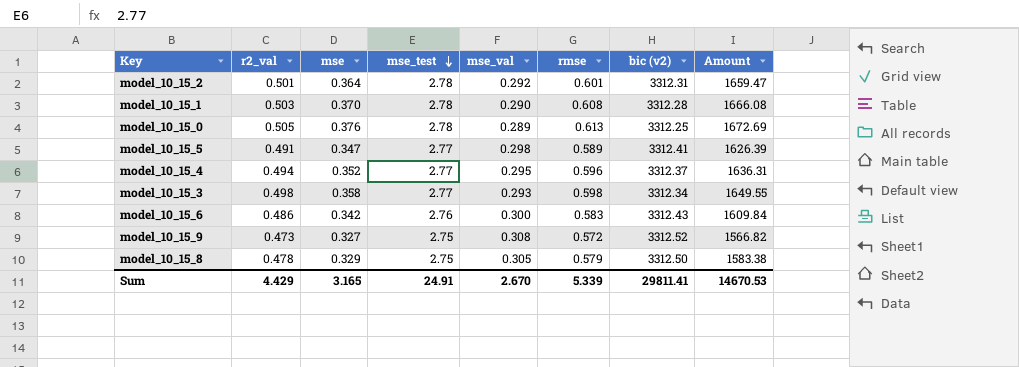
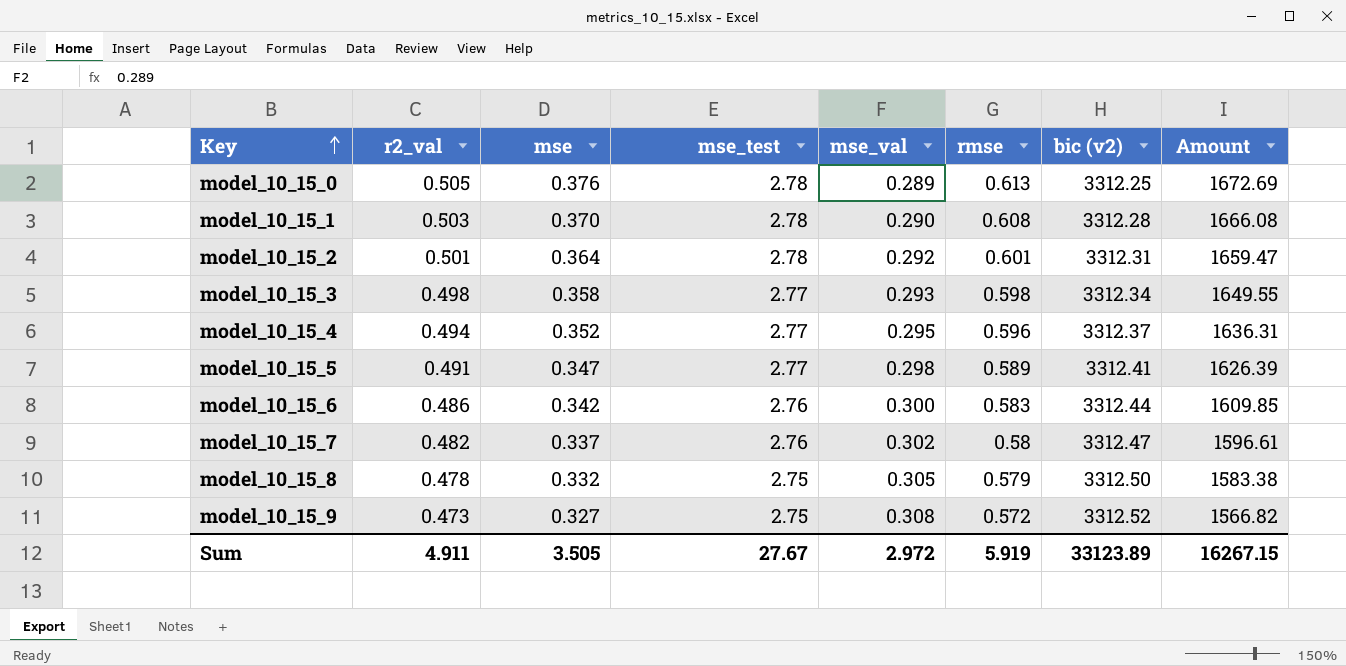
row order: mse_test descending -> Key ascending
model_10_15_6 | bic (v2): 3312.43 -> 3312.44
model_10_15_6 | Amount: 1609.84 -> 1609.85
row model_10_15_7: none -> 0.482 | 0.337 | 2.76 | 0.302 | 0.58 | 3312.47 | 1596.61
model_10_15_8 | mse: 0.329 -> 0.332
Sum | r2_val: 4.429 -> 4.911
Sum | mse: 3.165 -> 3.505
Sum | mse_test: 24.91 -> 27.67
Sum | mse_val: 2.670 -> 2.972
Sum | rmse: 5.339 -> 5.919
Sum | bic (v2): 29811.41 -> 33123.89
Sum | Amount: 14670.53 -> 16267.15

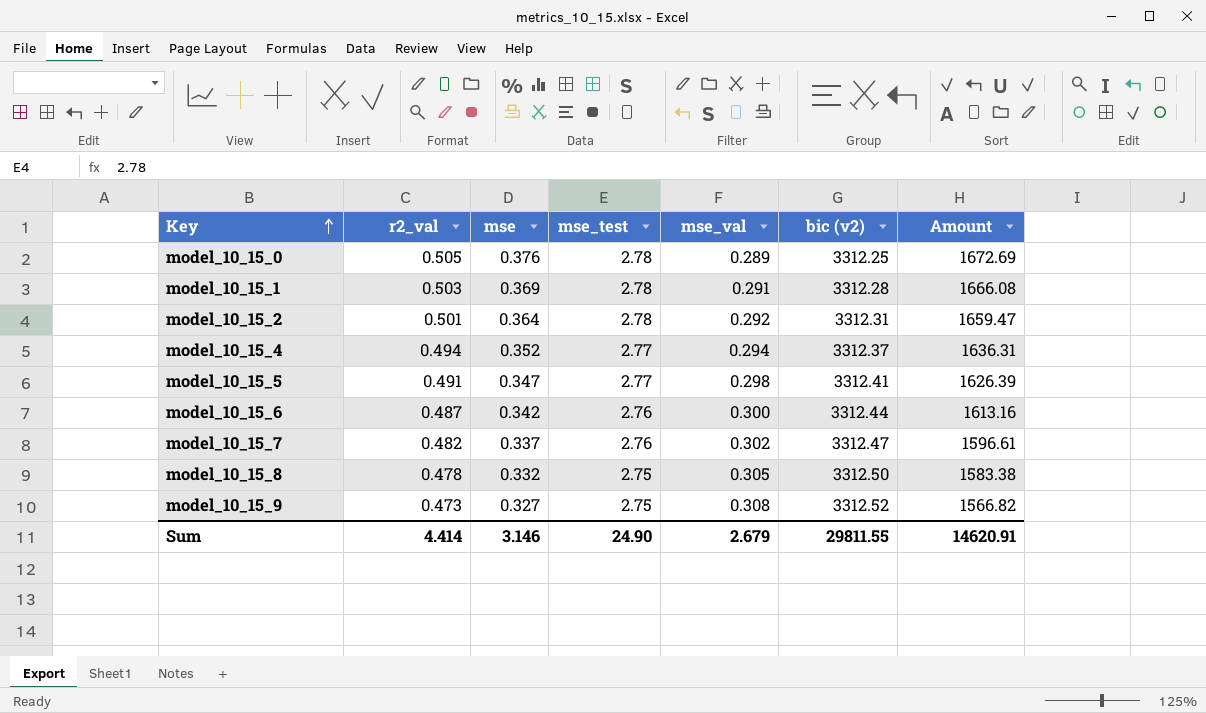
column rmse | position: 6 -> none
row model_10_15_3: 0.498 | 0.358 | 2.77 | 0.293 | 0.598 | 3312.34 | 1649.55 -> none
model_10_15_1 | mse: 0.370 -> 0.369
model_10_15_1 | mse_val: 0.290 -> 0.291
model_10_15_4 | mse_val: 0.295 -> 0.294
model_10_15_6 | r2_val: 0.486 -> 0.487
model_10_15_6 | Amount: 1609.85 -> 1613.16
Sum | r2_val: 4.911 -> 4.414
Sum | mse: 3.505 -> 3.146
Sum | mse_test: 27.67 -> 24.90
Sum | mse_val: 2.972 -> 2.679
Sum | bic (v2): 33123.89 -> 29811.55
Sum | Amount: 16267.15 -> 14620.91

